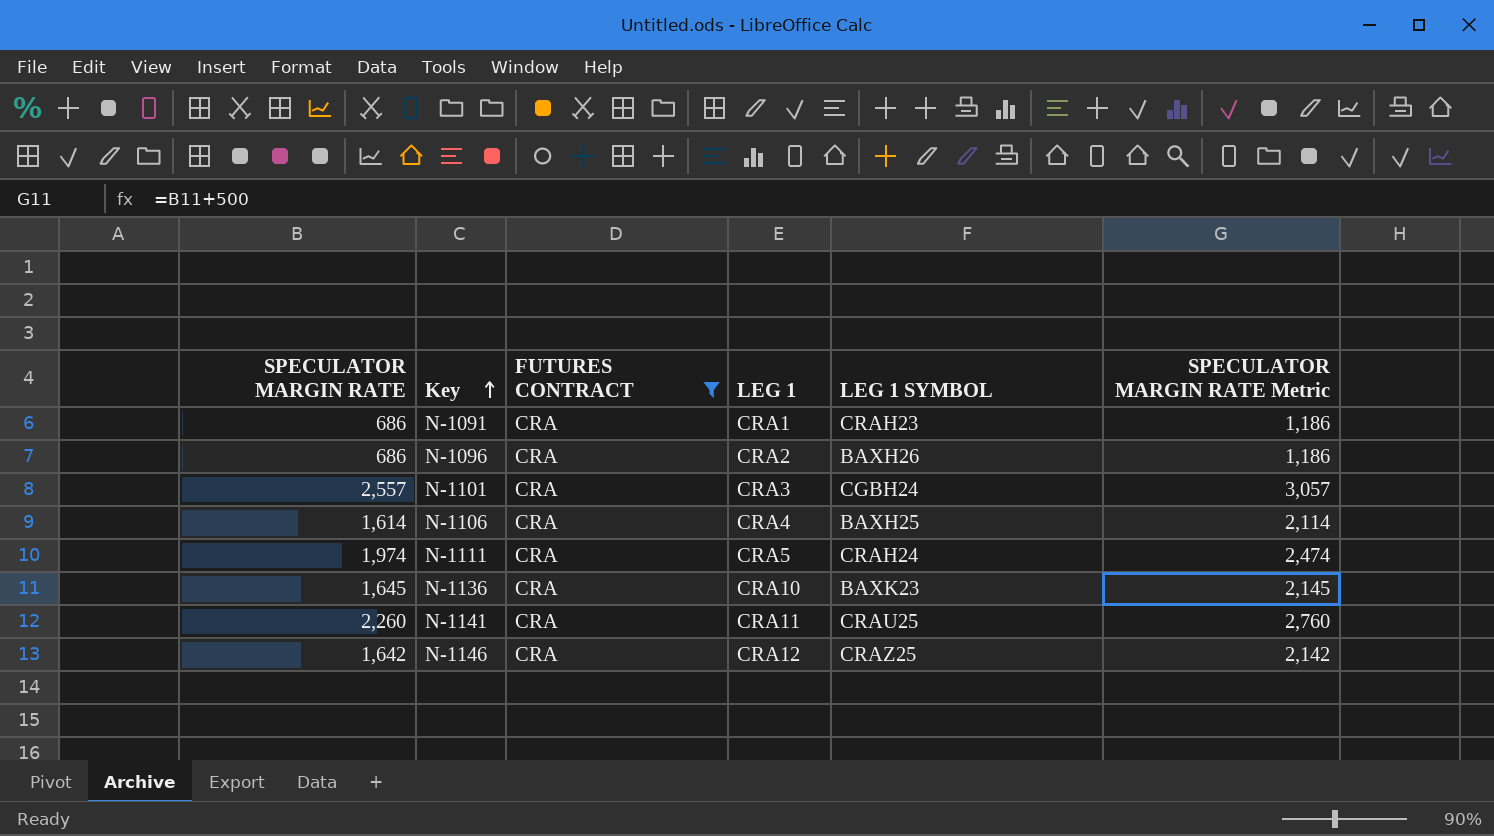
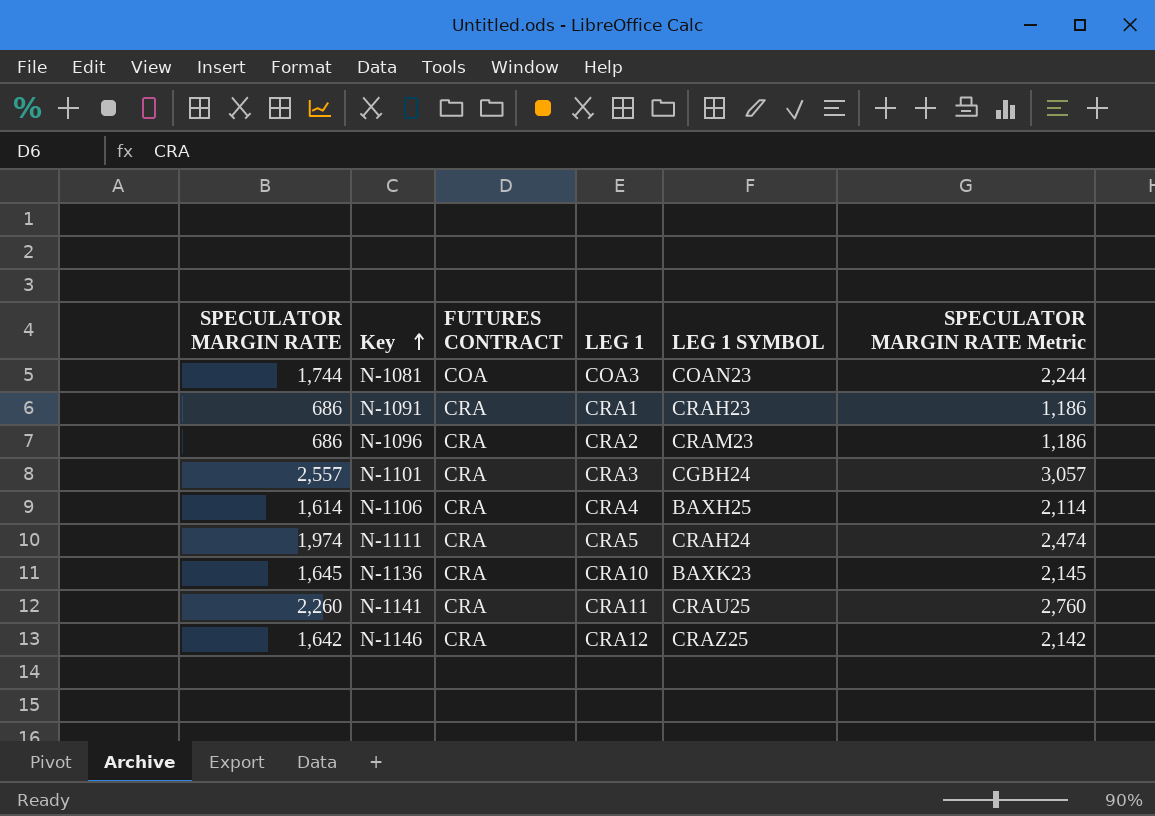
filter: FUTURES CONTRACT = CRA -> none
N-1096 | LEG 1 SYMBOL: BAXH26 -> CRAM23

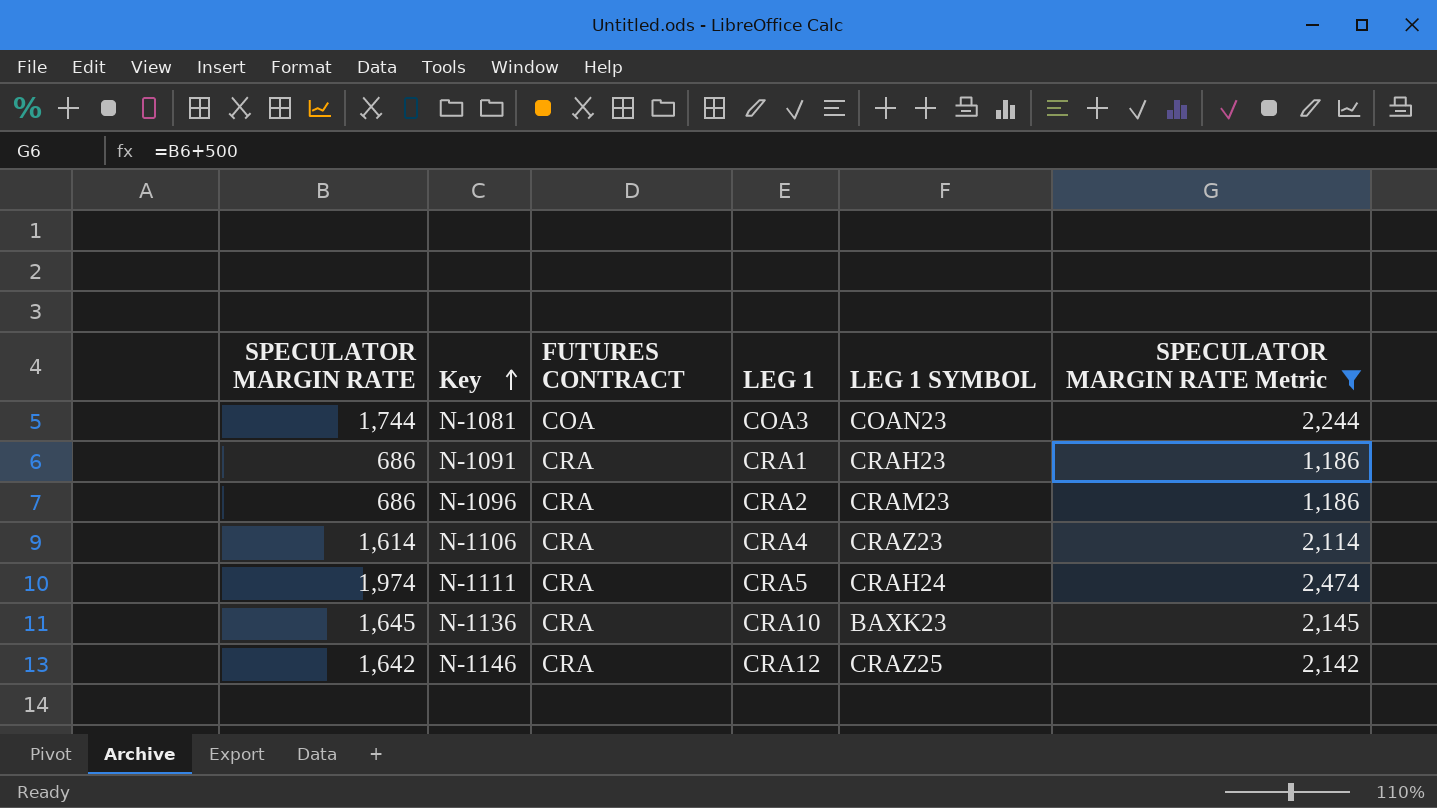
filter: none -> SPECULATOR MARGIN RATE Metric <= 2,474
N-1106 | LEG 1 SYMBOL: BAXH25 -> CRAZ23

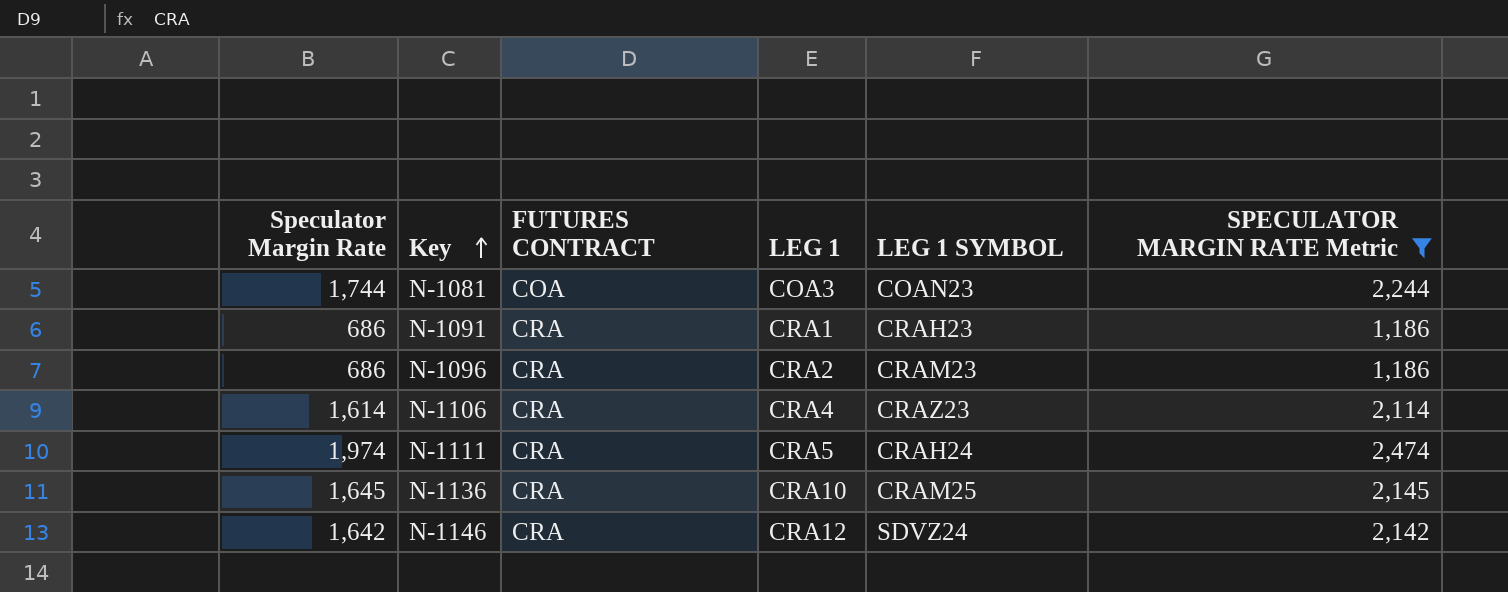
column name: SPECULATOR MARGIN RATE -> Speculator Margin Rate
N-1136 | LEG 1 SYMBOL: BAXK23 -> CRAM25
N-1146 | LEG 1 SYMBOL: CRAZ25 -> SDVZ24

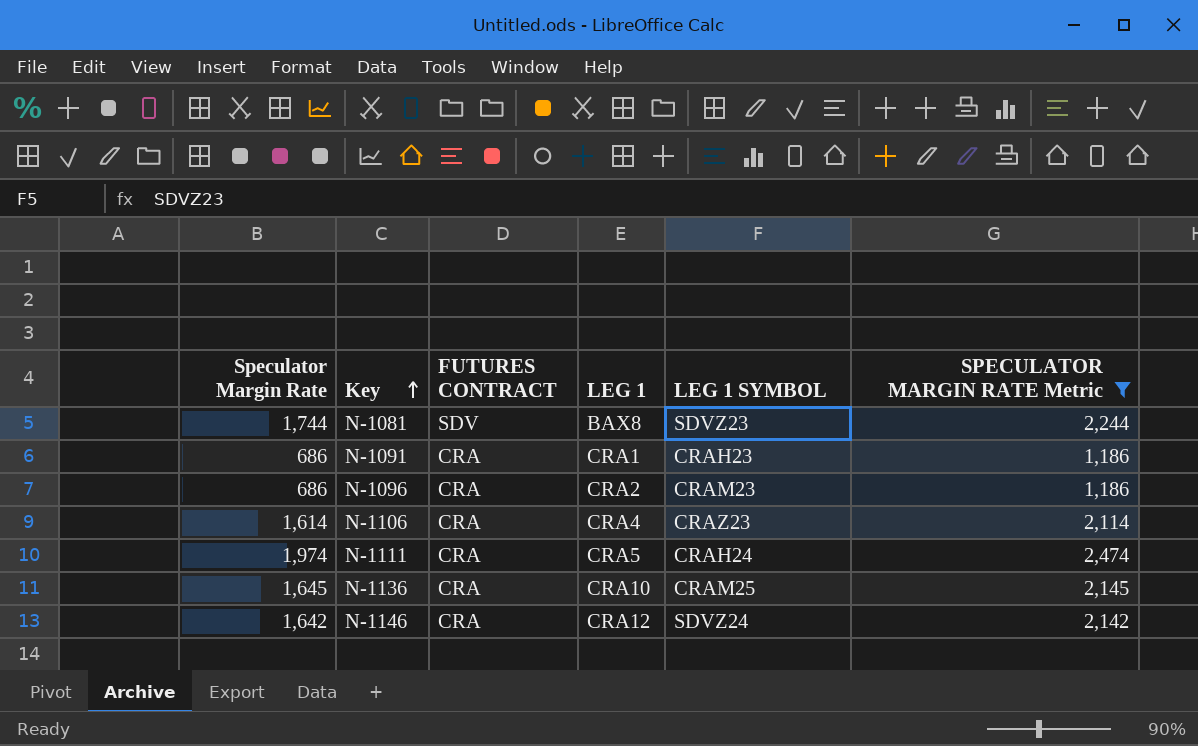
N-1081 | FUTURES CONTRACT: COA -> SDV
N-1081 | LEG 1: COA3 -> BAX8
N-1081 | LEG 1 SYMBOL: COAN23 -> SDVZ23

